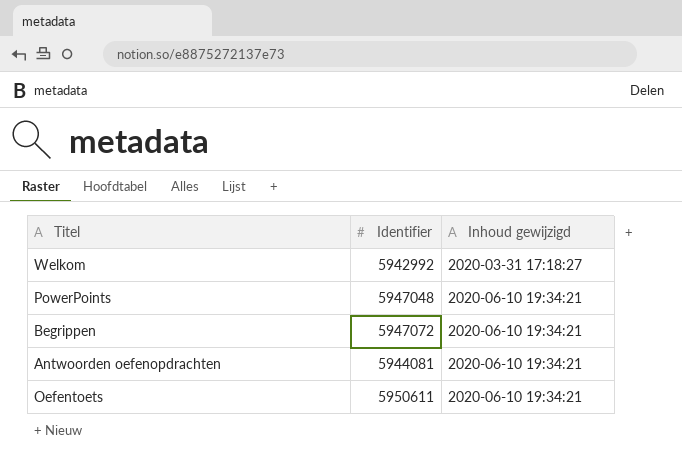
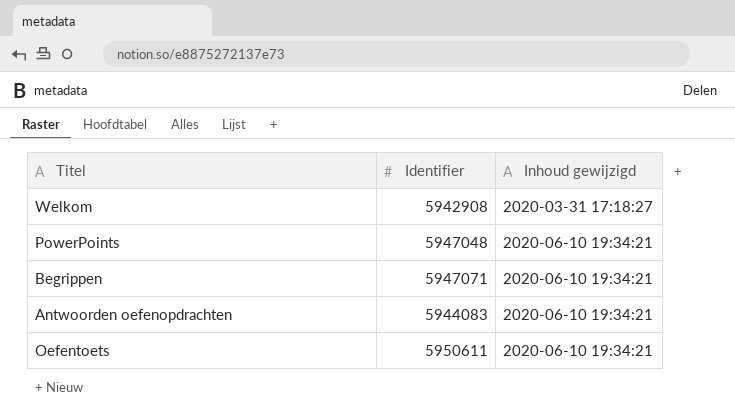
Welkom | Identifier: 5942992 -> 5942908
Begrippen | Identifier: 5947072 -> 5947071
Antwoorden oefenopdrachten | Identifier: 5944081 -> 5944083

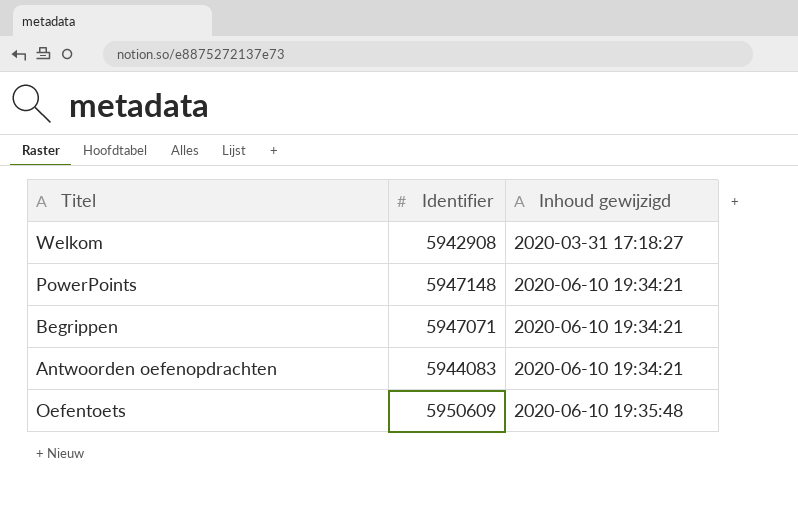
PowerPoints | Identifier: 5947048 -> 5947148
Oefentoets | Identifier: 5950611 -> 5950609
Oefentoets | Inhoud gewijzigd: 2020-06-10 19:34:21 -> 2020-06-10 19:35:48

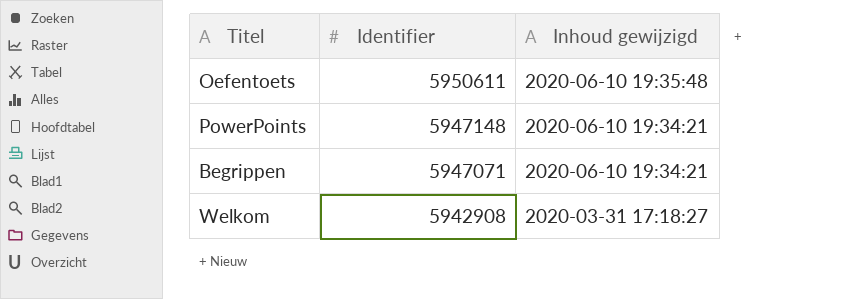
row order: Inhoud gewijzigd ascending -> Identifier descending
row Antwoorden oefenopdrachten: 5944083 | 2020-06-10 19:34:21 -> none
Oefentoets | Identifier: 5950609 -> 5950611

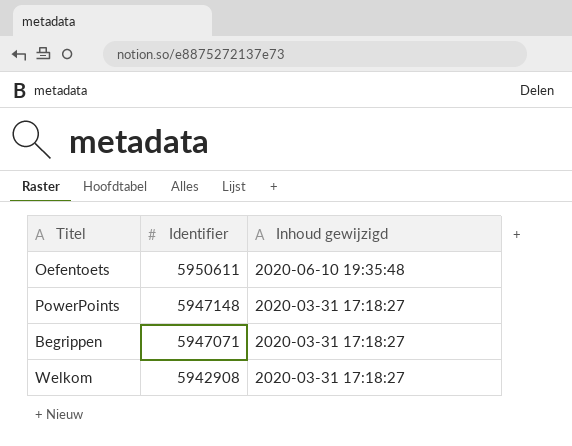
PowerPoints | Inhoud gewijzigd: 2020-06-10 19:34:21 -> 2020-03-31 17:18:27
Begrippen | Inhoud gewijzigd: 2020-06-10 19:34:21 -> 2020-03-31 17:18:27

